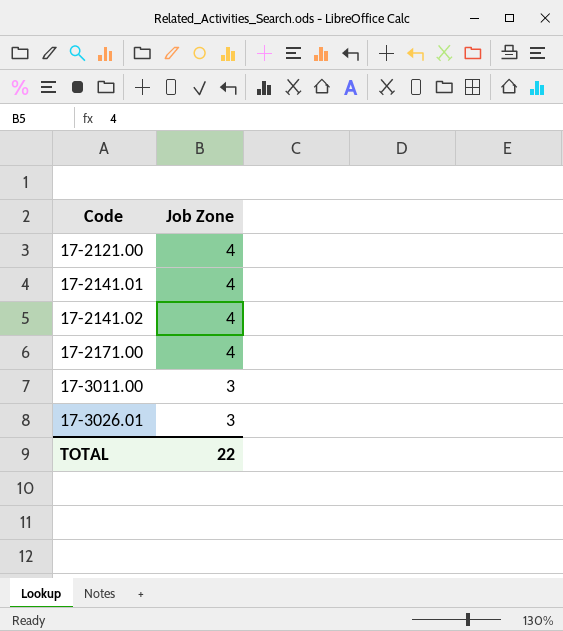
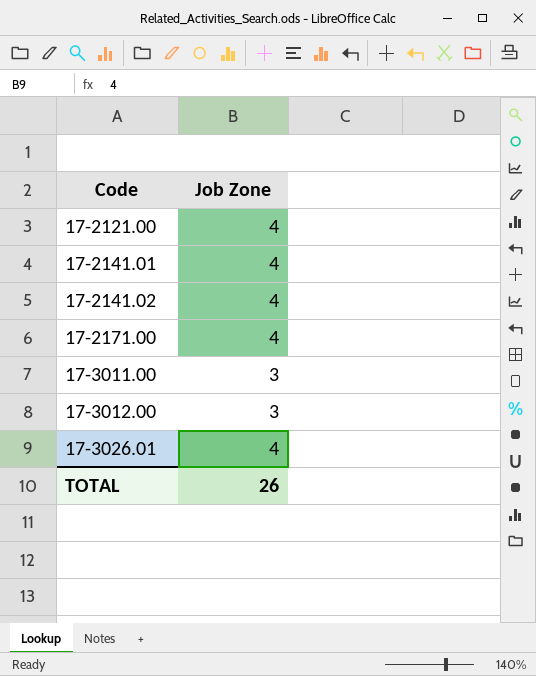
row 17-3012.00: none -> 3
17-3026.01 | Job Zone: 3 -> 4
TOTAL | Job Zone: 22 -> 26

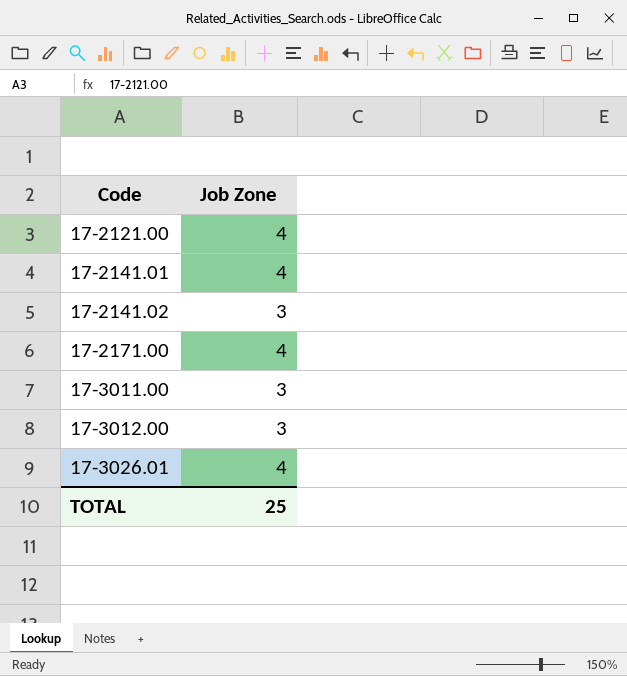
17-2141.02 | Job Zone: 4 -> 3
TOTAL | Job Zone: 26 -> 25

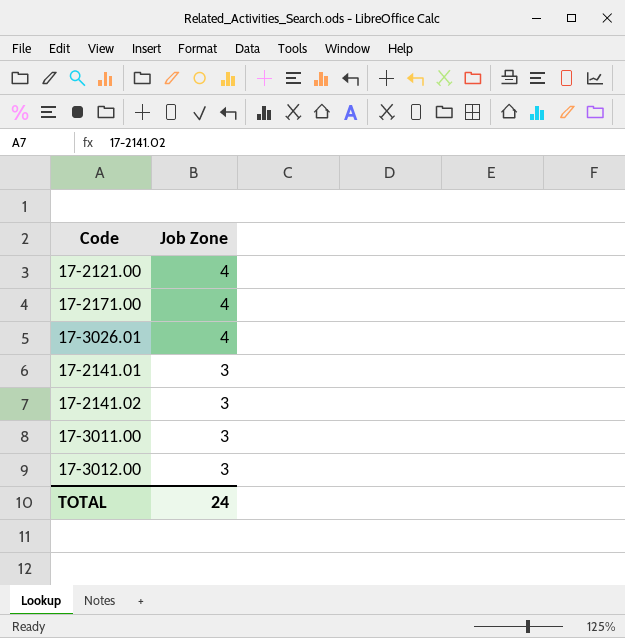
row order: Code ascending -> Job Zone descending
17-2141.01 | Job Zone: 4 -> 3
TOTAL | Job Zone: 25 -> 24

